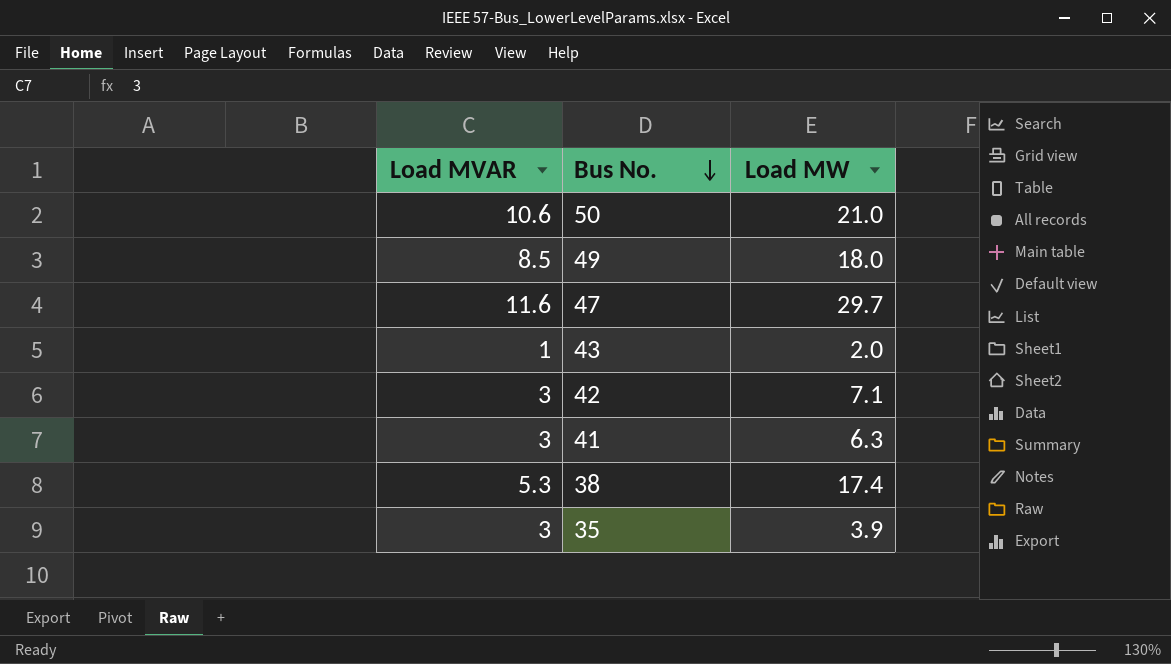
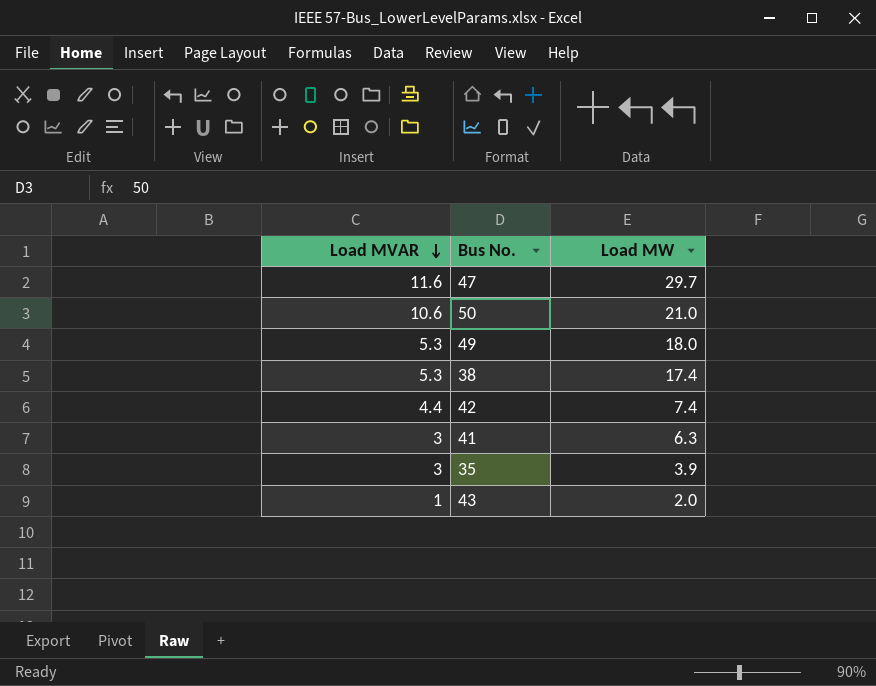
row order: Bus No. descending -> Load MVAR descending
49 | Load MVAR: 8.5 -> 5.3
42 | Load MVAR: 3 -> 4.4
42 | Load MW: 7.1 -> 7.4

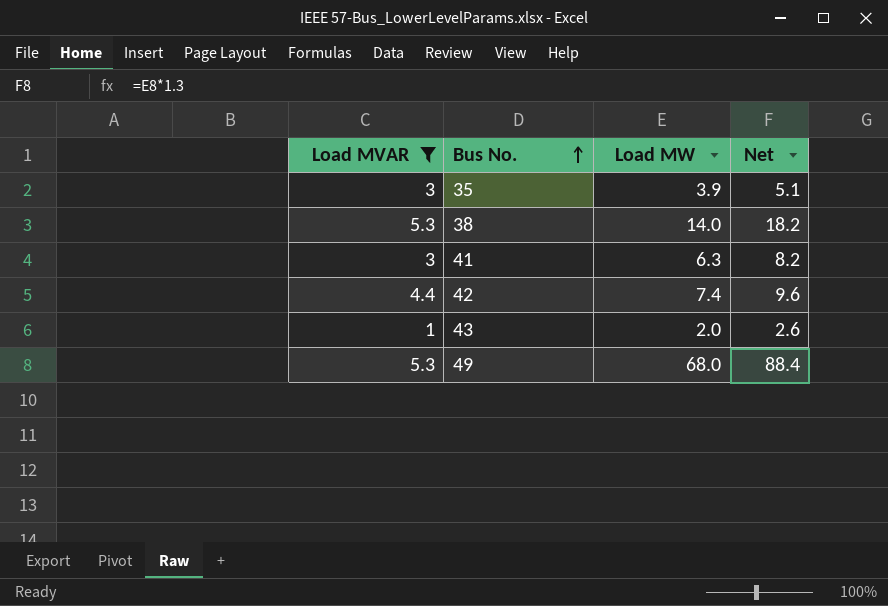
filter: none -> Load MVAR <= 5.3
row order: Load MVAR descending -> Bus No. ascending
column Net | formula: none -> [Load MW] * 1.3
38 | Load MW: 17.4 -> 14.0
49 | Load MW: 18.0 -> 68.0

